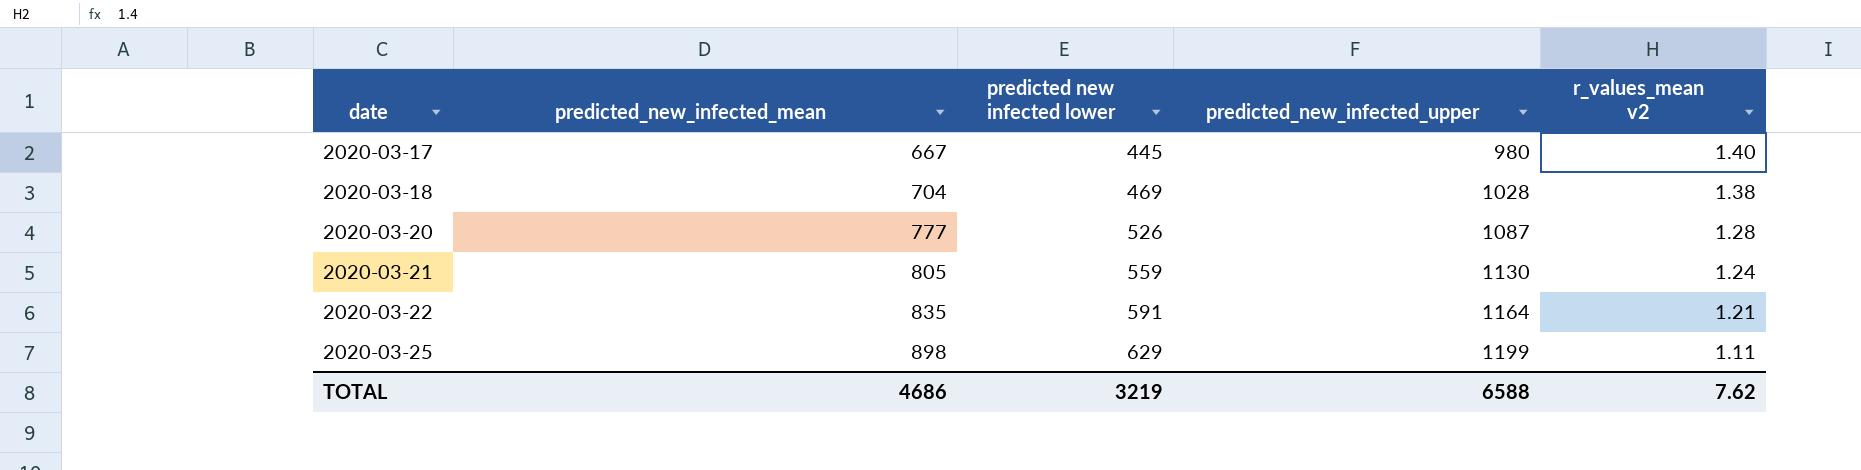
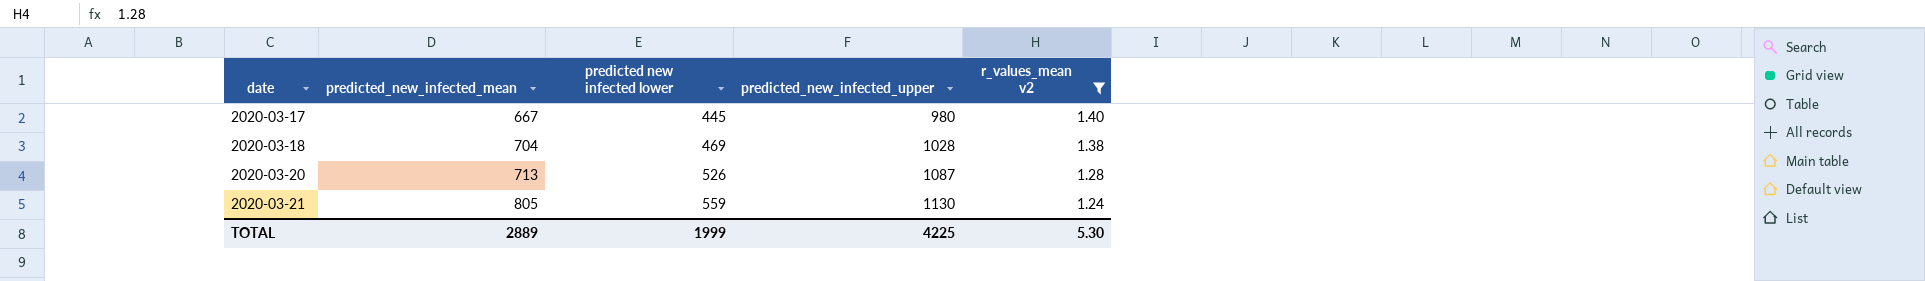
filter: none -> r_values_mean v2 >= 1.24
2020-03-20 | predicted_new_infected_mean: 777 -> 713
TOTAL | predicted_new_infected_mean: 4686 -> 2889
TOTAL | predicted new infected lower: 3219 -> 1999
TOTAL | predicted_new_infected_upper: 6588 -> 4225
TOTAL | r_values_mean v2: 7.62 -> 5.30

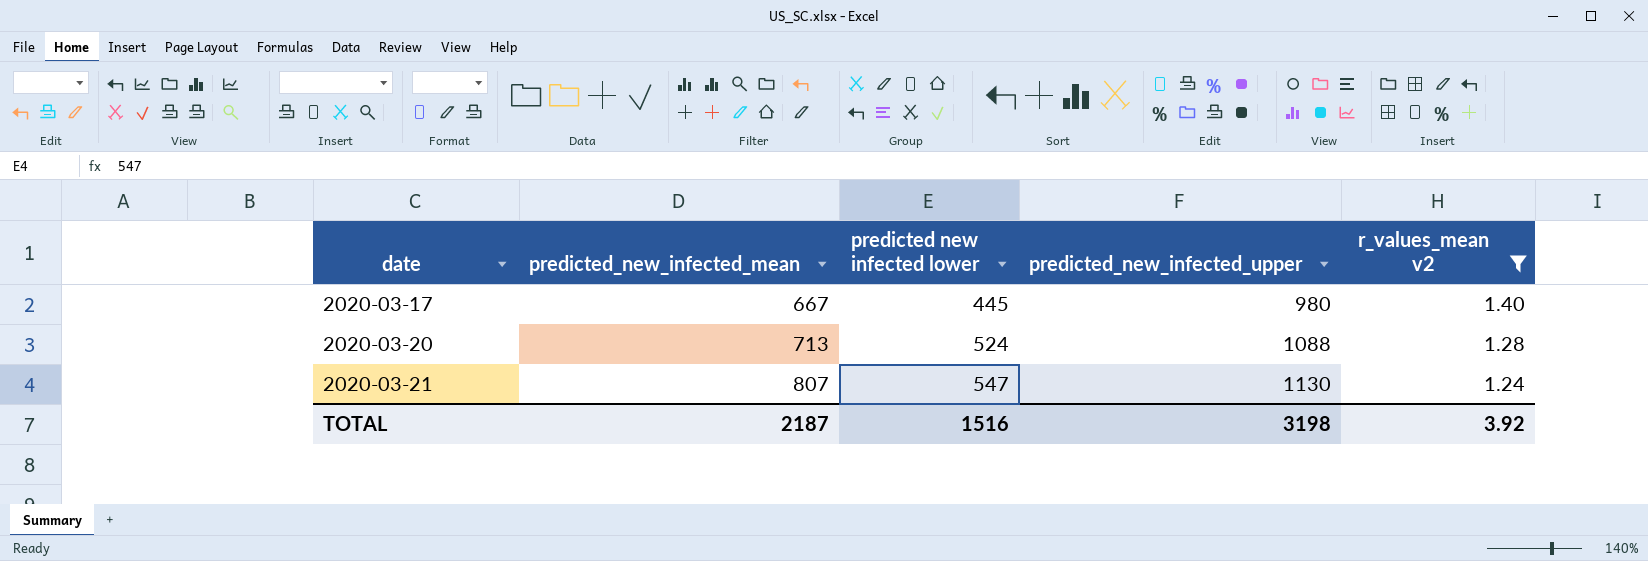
row 2020-03-18: 704 | 469 | 1028 | 1.38 -> none
2020-03-20 | predicted new infected lower: 526 -> 524
2020-03-20 | predicted_new_infected_upper: 1087 -> 1088
2020-03-21 | predicted_new_infected_mean: 805 -> 807
2020-03-21 | predicted new infected lower: 559 -> 547
TOTAL | predicted_new_infected_mean: 2889 -> 2187
TOTAL | predicted new infected lower: 1999 -> 1516
TOTAL | predicted_new_infected_upper: 4225 -> 3198
TOTAL | r_values_mean v2: 5.30 -> 3.92

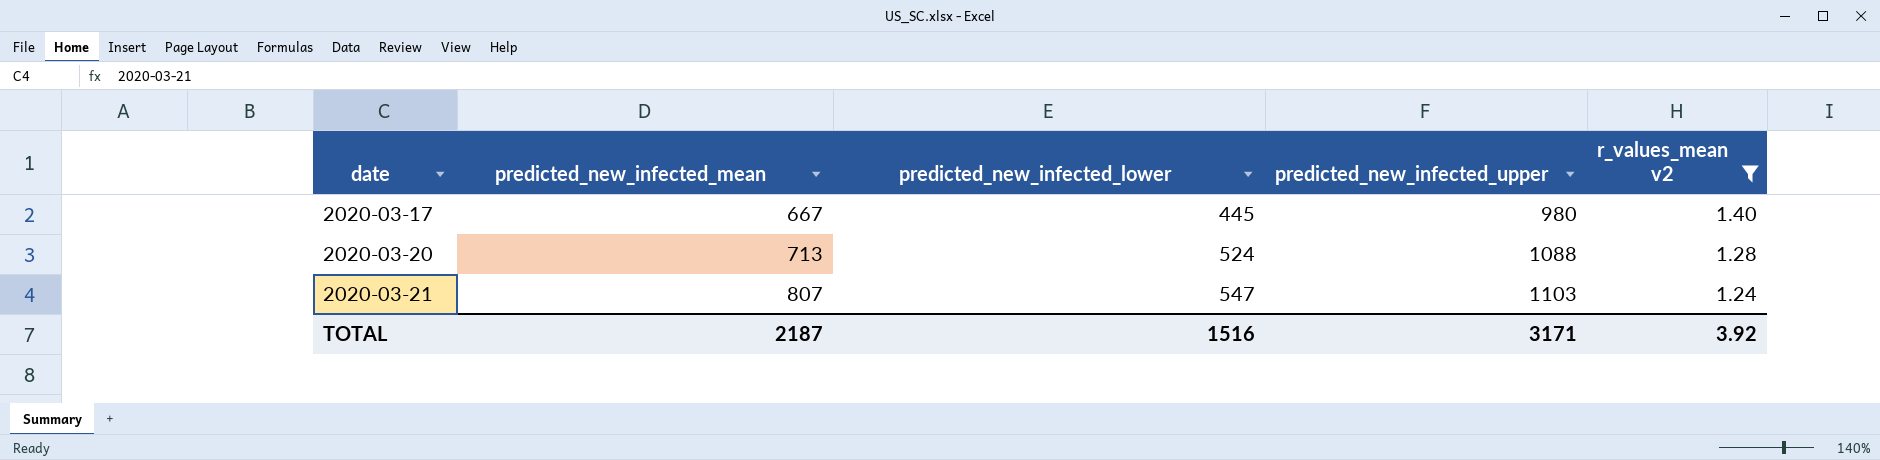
column name: predicted new infected lower -> predicted_new_infected_lower
2020-03-21 | predicted_new_infected_upper: 1130 -> 1103
TOTAL | predicted_new_infected_upper: 3198 -> 3171

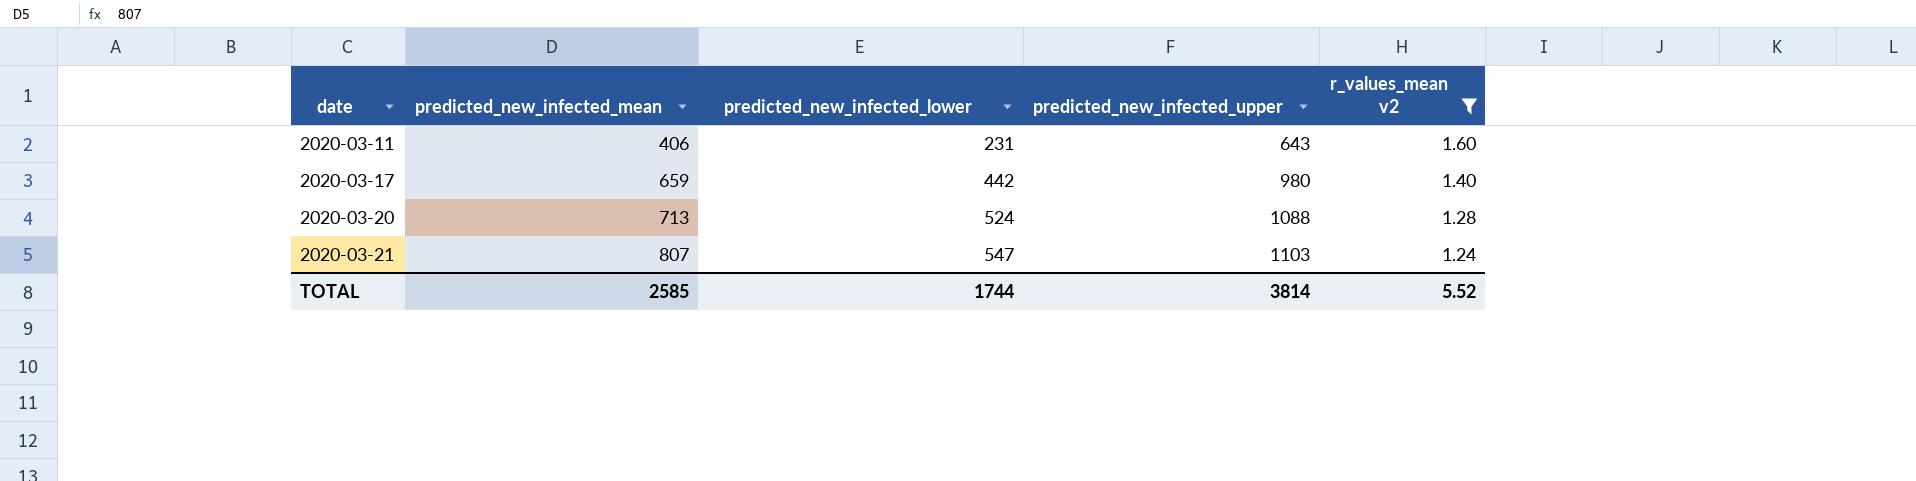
row 2020-03-11: none -> 406 | 231 | 643 | 1.60
2020-03-17 | predicted_new_infected_mean: 667 -> 659
2020-03-17 | predicted_new_infected_lower: 445 -> 442
TOTAL | predicted_new_infected_mean: 2187 -> 2585
TOTAL | predicted_new_infected_lower: 1516 -> 1744
TOTAL | predicted_new_infected_upper: 3171 -> 3814
TOTAL | r_values_mean v2: 3.92 -> 5.52

